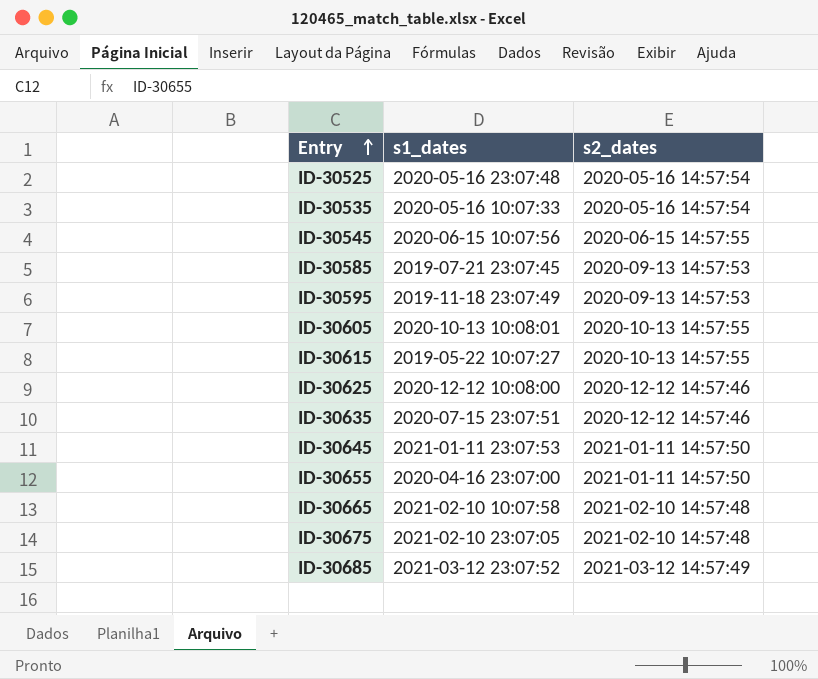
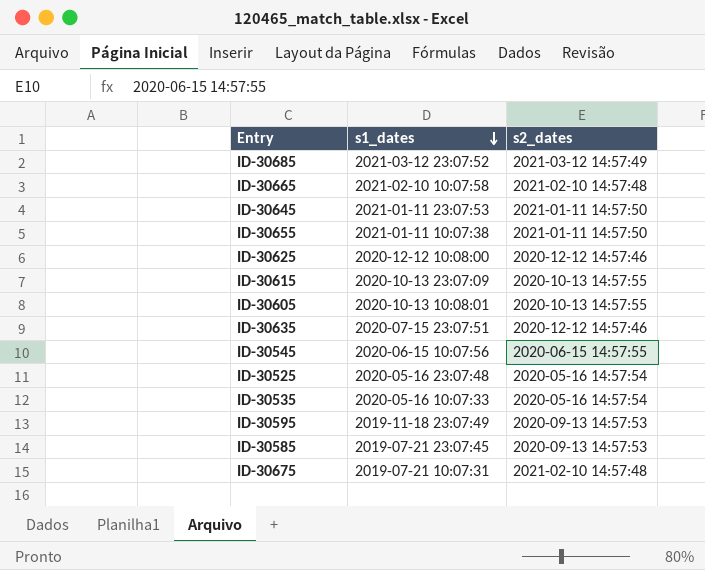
row order: Entry ascending -> s1_dates descending
ID-30655 | s1_dates: 2020-04-16 23:07:00 -> 2021-01-11 10:07:38
ID-30615 | s1_dates: 2019-05-22 10:07:27 -> 2020-10-13 23:07:09
ID-30675 | s1_dates: 2021-02-10 23:07:05 -> 2019-07-21 10:07:31

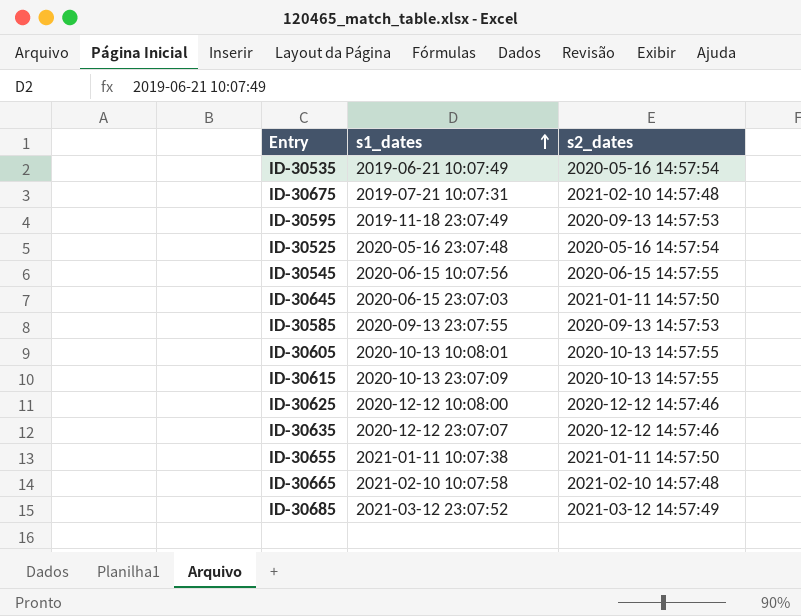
row order: s1_dates descending -> s1_dates ascending
ID-30535 | s1_dates: 2020-05-16 10:07:33 -> 2019-06-21 10:07:49
ID-30645 | s1_dates: 2021-01-11 23:07:53 -> 2020-06-15 23:07:03
ID-30585 | s1_dates: 2019-07-21 23:07:45 -> 2020-09-13 23:07:55
ID-30635 | s1_dates: 2020-07-15 23:07:51 -> 2020-12-12 23:07:07

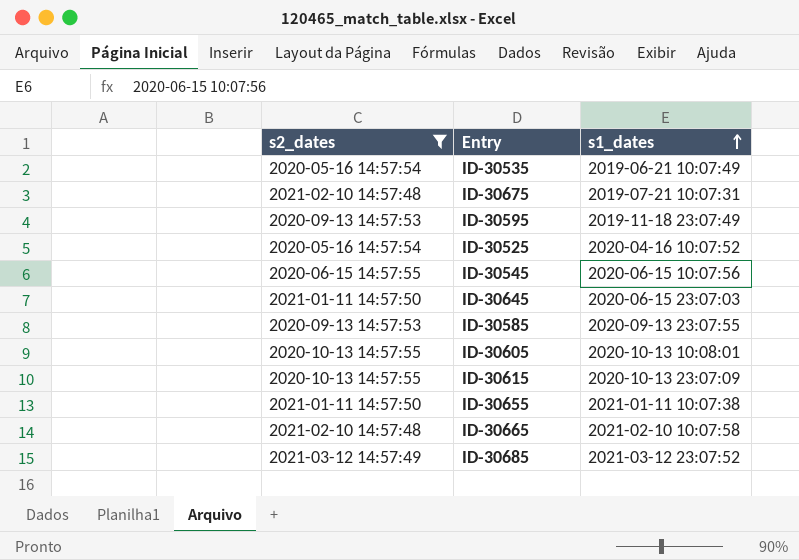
filter: none -> s2_dates != 2020-12-12 14:57:46
column s2_dates | position: 3 -> 1
ID-30525 | s1_dates: 2020-05-16 23:07:48 -> 2020-04-16 10:07:52

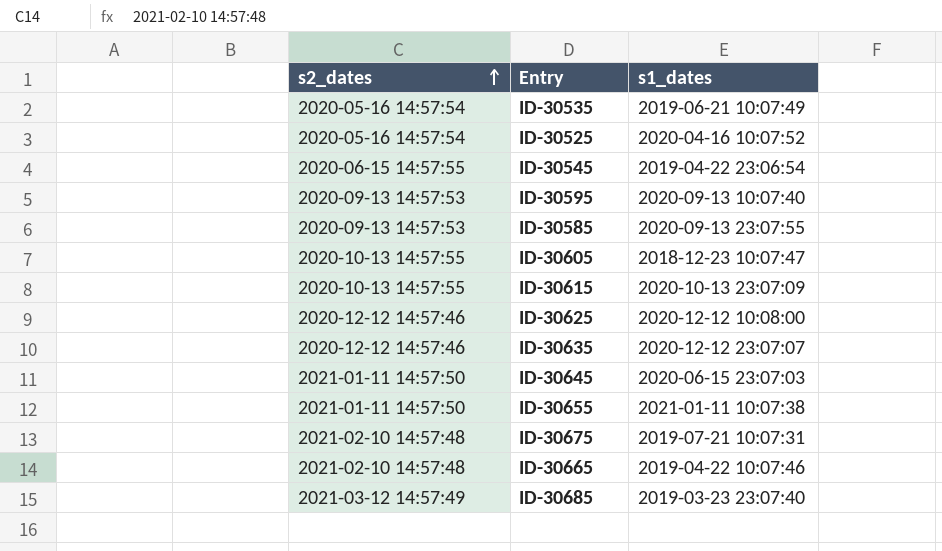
filter: s2_dates != 2020-12-12 14:57:46 -> none
row order: s1_dates ascending -> s2_dates ascending
ID-30545 | s1_dates: 2020-06-15 10:07:56 -> 2019-04-22 23:06:54
ID-30595 | s1_dates: 2019-11-18 23:07:49 -> 2020-09-13 10:07:40
ID-30605 | s1_dates: 2020-10-13 10:08:01 -> 2018-12-23 10:07:47
ID-30665 | s1_dates: 2021-02-10 10:07:58 -> 2019-04-22 10:07:46
ID-30685 | s1_dates: 2021-03-12 23:07:52 -> 2019-03-23 23:07:40

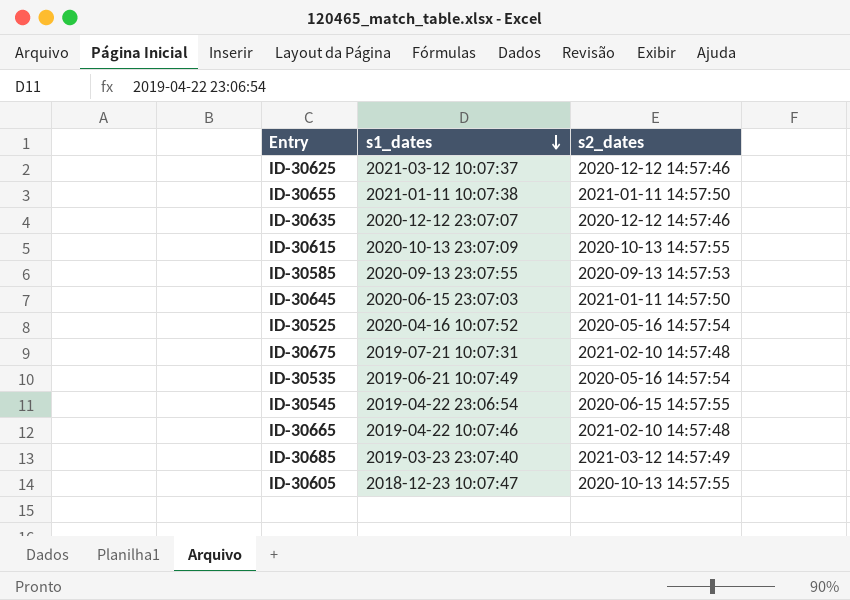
row order: s2_dates ascending -> s1_dates descending
column s2_dates | position: 1 -> 3
row ID-30595: 2020-09-13 14:57:53 | 2020-09-13 10:07:40 -> none
ID-30625 | s1_dates: 2020-12-12 10:08:00 -> 2021-03-12 10:07:37

